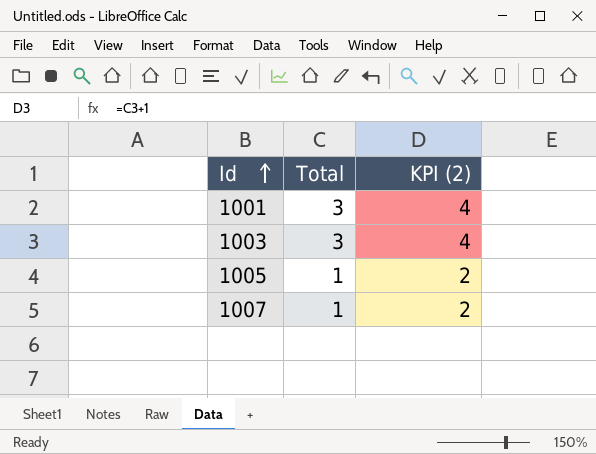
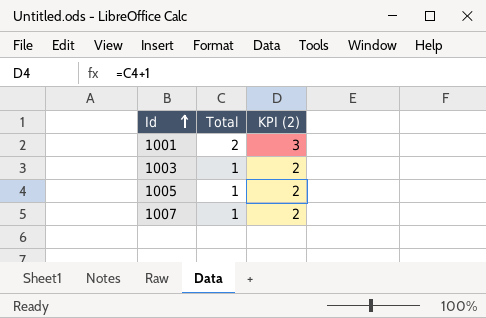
1001 | Total: 3 -> 2
1001 | KPI (2): 4 -> 3
1003 | Total: 3 -> 1
1003 | KPI (2): 4 -> 2

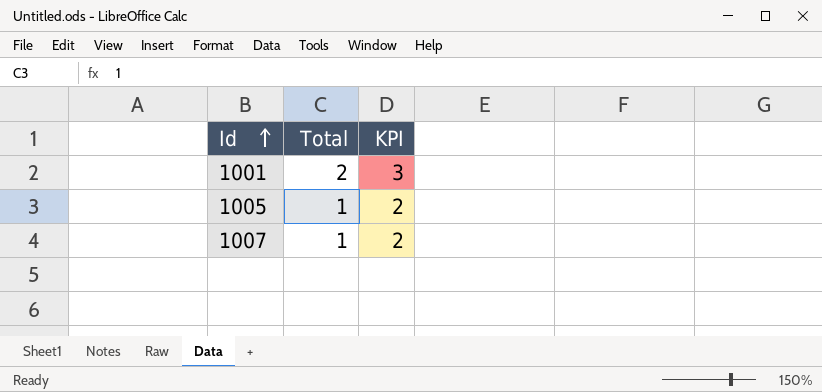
column name: KPI (2) -> KPI
row 1003: 1 | 2 -> none

